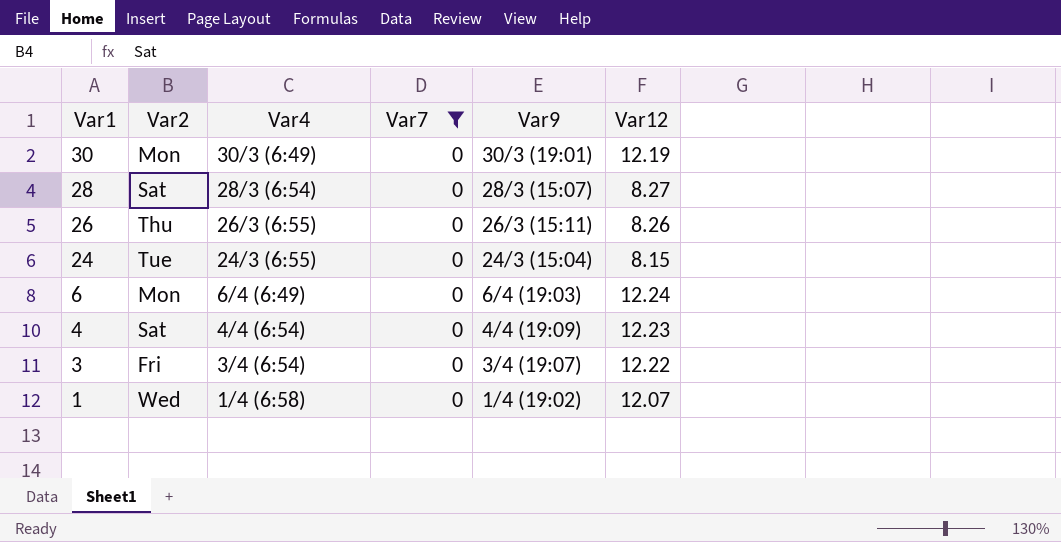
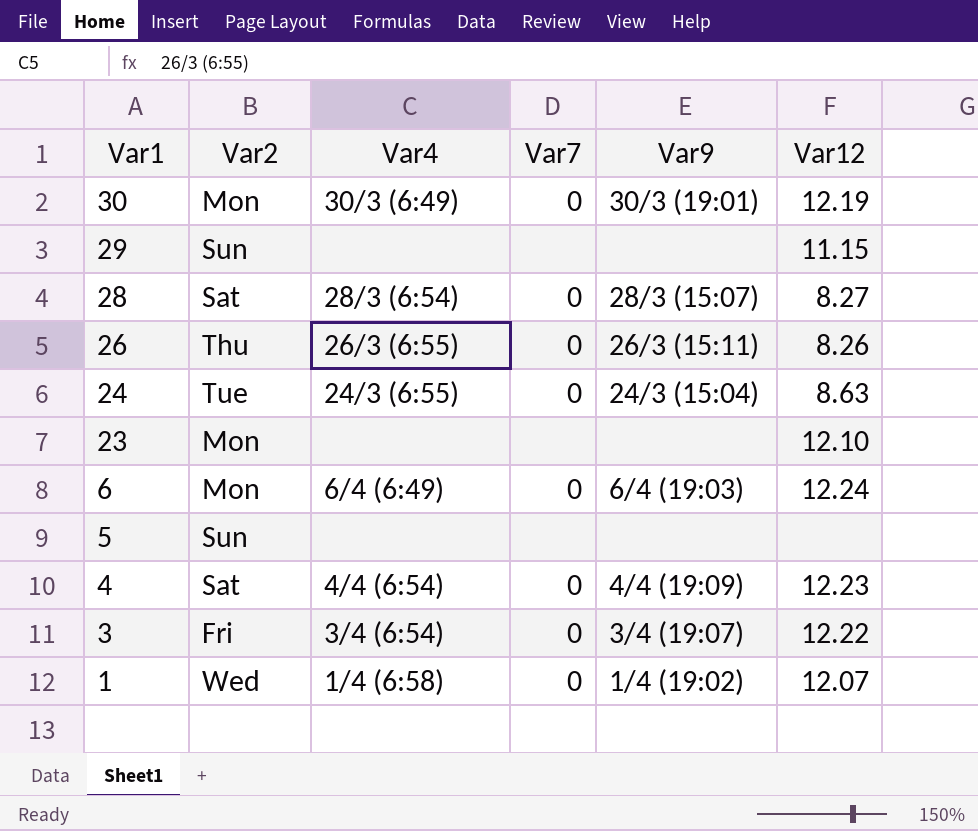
filter: Var7 = 0 -> none
24 | Var12: 8.15 -> 8.63

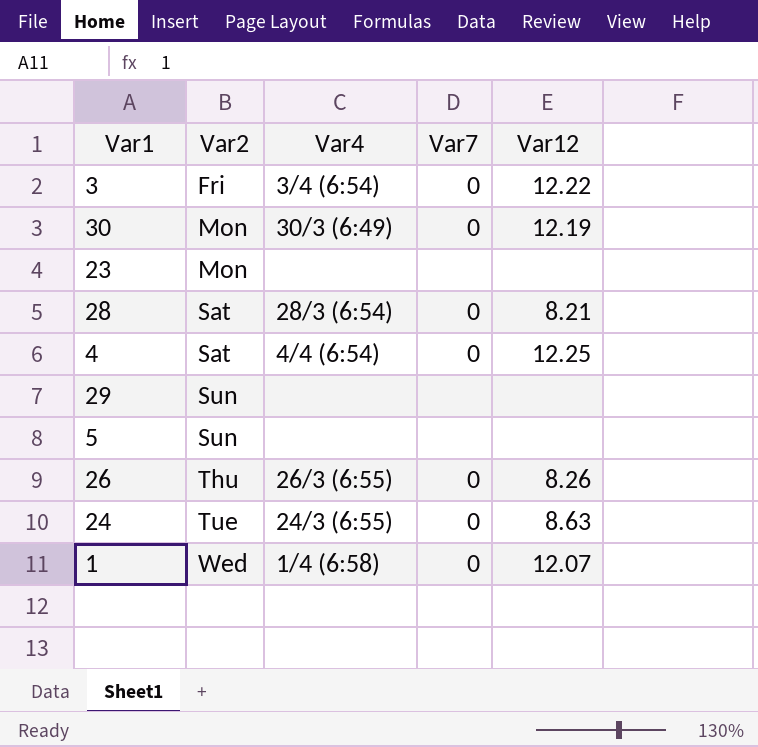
row order: Var1 descending -> Var2 ascending
column Var9 | position: 5 -> none
row 6: Mon | 6/4 (6:49) | 0 | 6/4 (19:03) | 12.24 -> none
23 | Var12: 12.10 -> none
28 | Var12: 8.27 -> 8.21
4 | Var12: 12.23 -> 12.25
29 | Var12: 11.15 -> none

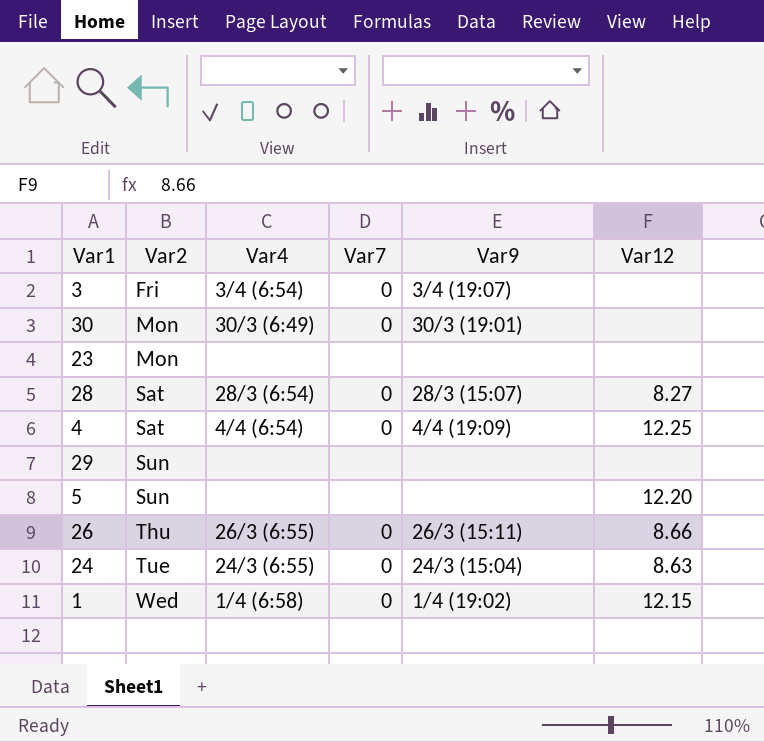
column Var9 | position: none -> 5
3 | Var12: 12.22 -> none
30 | Var12: 12.19 -> none
28 | Var12: 8.21 -> 8.27
5 | Var12: none -> 12.20
26 | Var12: 8.26 -> 8.66
1 | Var12: 12.07 -> 12.15

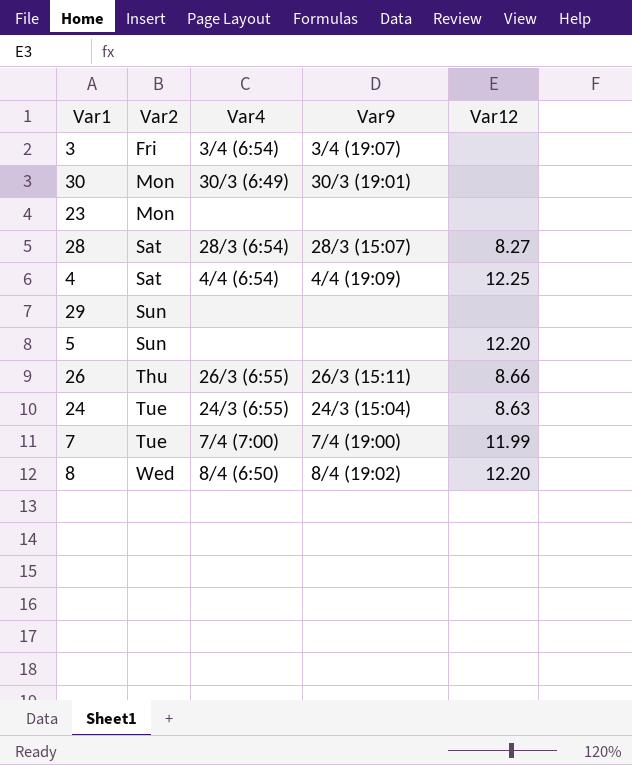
column Var7 | position: 4 -> none
row 1: Wed | 1/4 (6:58) | 0 | 1/4 (19:02) | 12.15 -> none
row 7: none -> Tue | 7/4 (7:00) | 7/4 (19:00) | 11.99
row 8: none -> Wed | 8/4 (6:50) | 8/4 (19:02) | 12.20

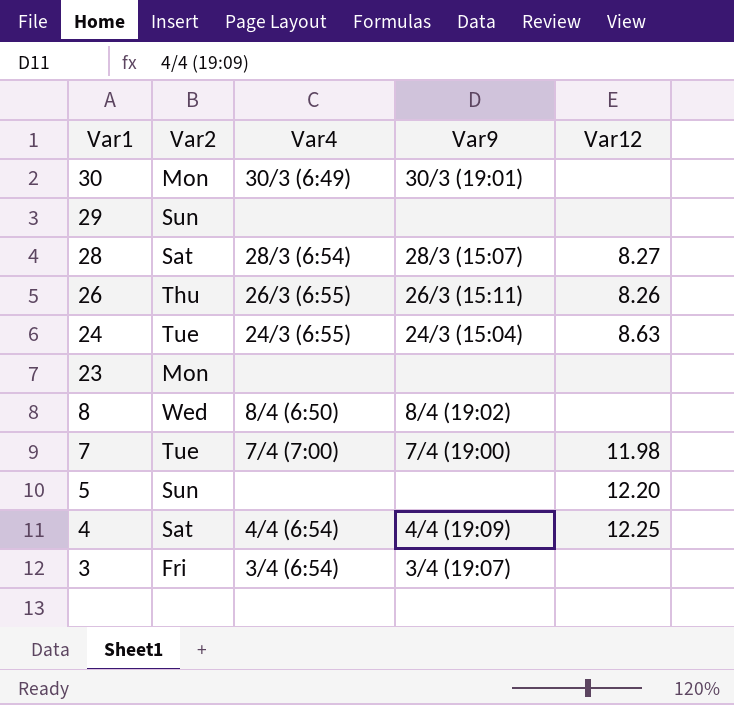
row order: Var2 ascending -> Var1 descending
26 | Var12: 8.66 -> 8.26
8 | Var12: 12.20 -> none
7 | Var12: 11.99 -> 11.98

